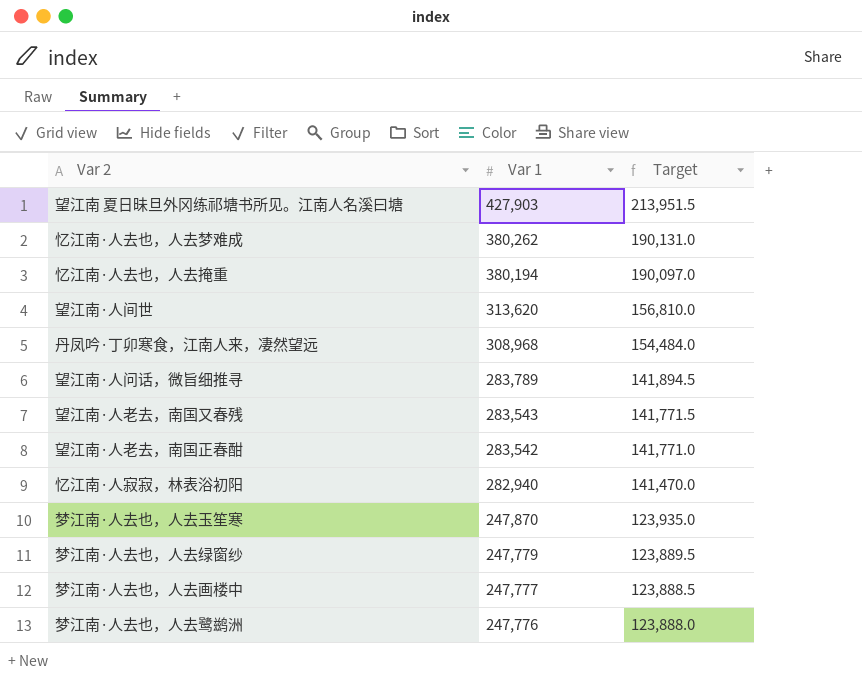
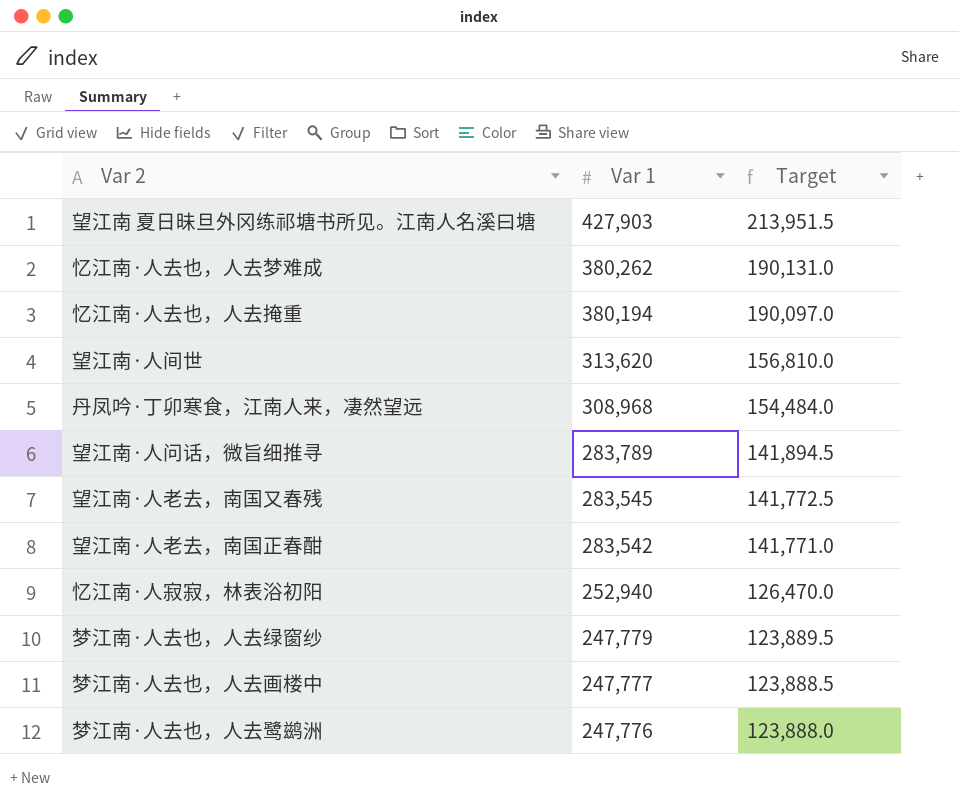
row 梦江南·人去也，人去玉笙寒: 247,870 | 123,935.0 -> none
望江南·人老去，南国又春残 | Var 1: 283,543 -> 283,545
望江南·人老去，南国又春残 | Target: 141,771.5 -> 141,772.5
忆江南·人寂寂，林表浴初阳 | Var 1: 282,940 -> 252,940
忆江南·人寂寂，林表浴初阳 | Target: 141,470.0 -> 126,470.0

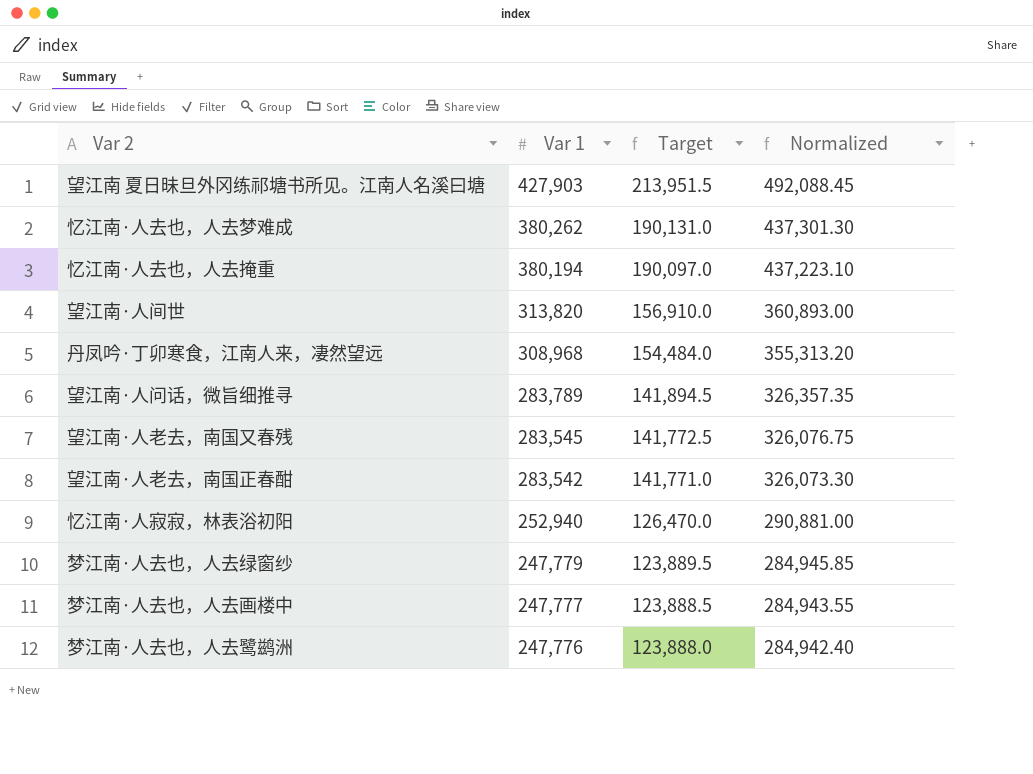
column Normalized | formula: none -> [Var 1] * 1.15
望江南·人间世 | Var 1: 313,620 -> 313,820
望江南·人间世 | Target: 156,810.0 -> 156,910.0

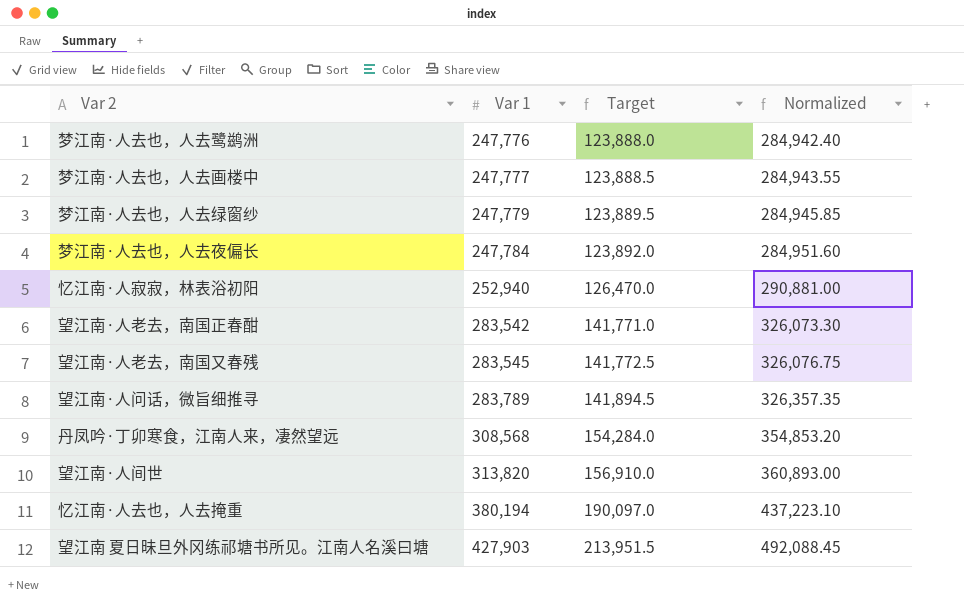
row order: Var 1 descending -> Var 1 ascending
row 忆江南·人去也，人去梦难成: 380,262 | 190,131.0 | 437,301.30 -> none
row 梦江南·人去也，人去夜偏长: none -> 247,784 | 123,892.0 | 284,951.60
丹凤吟·丁卯寒食，江南人来，凄然望远 | Var 1: 308,968 -> 308,568
丹凤吟·丁卯寒食，江南人来，凄然望远 | Target: 154,484.0 -> 154,284.0
丹凤吟·丁卯寒食，江南人来，凄然望远 | Normalized: 355,313.20 -> 354,853.20

